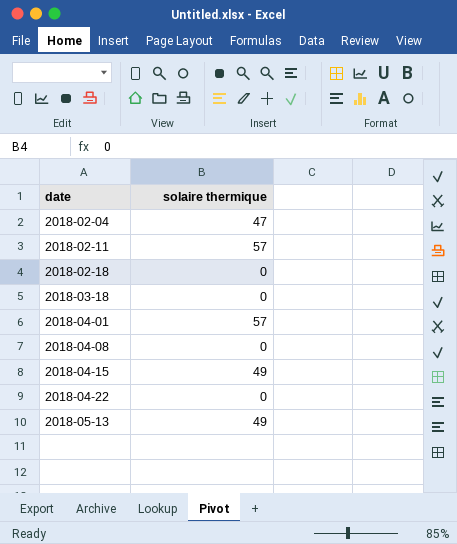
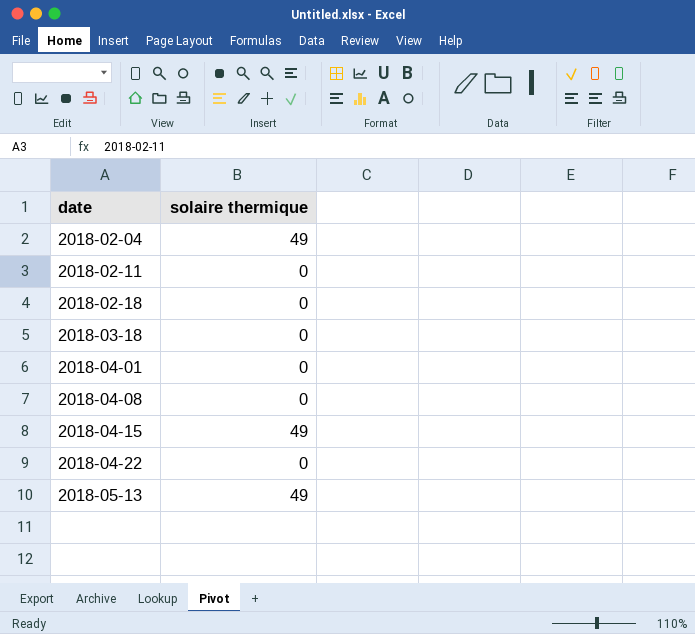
2018-02-04 | solaire thermique: 47 -> 49
2018-02-11 | solaire thermique: 57 -> 0
2018-04-01 | solaire thermique: 57 -> 0

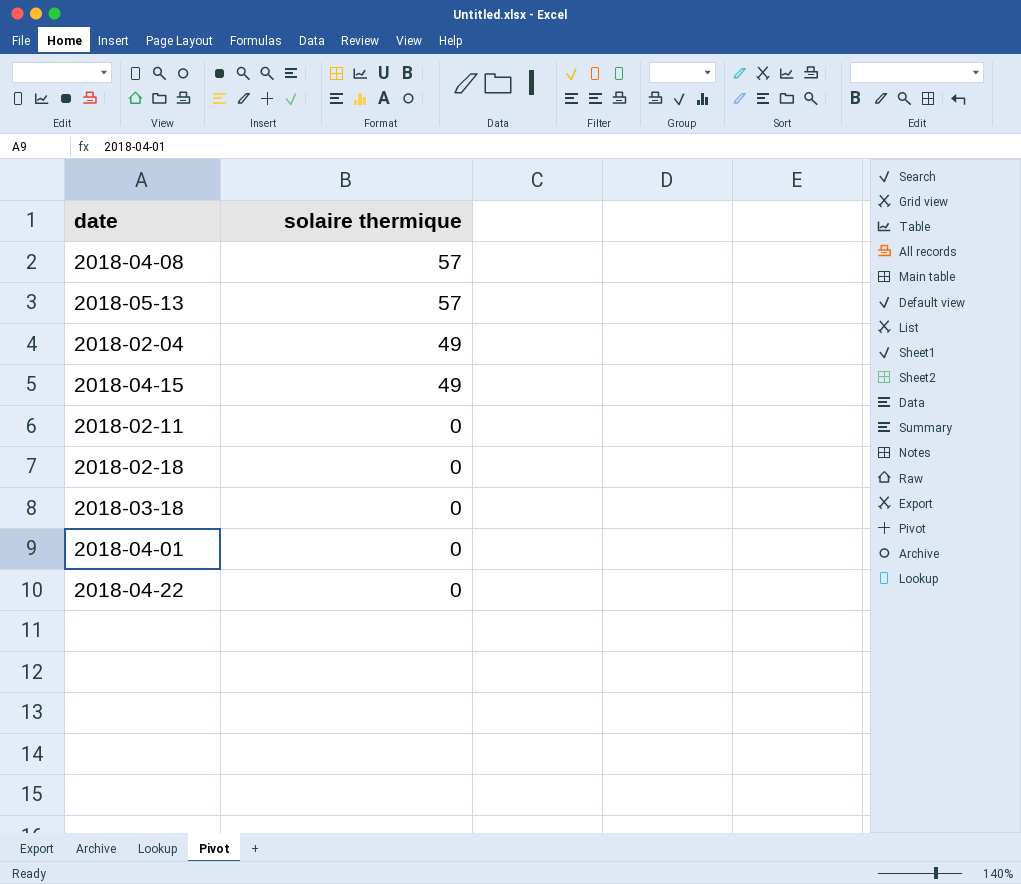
row order: date ascending -> solaire thermique descending
2018-04-08 | solaire thermique: 0 -> 57
2018-05-13 | solaire thermique: 49 -> 57

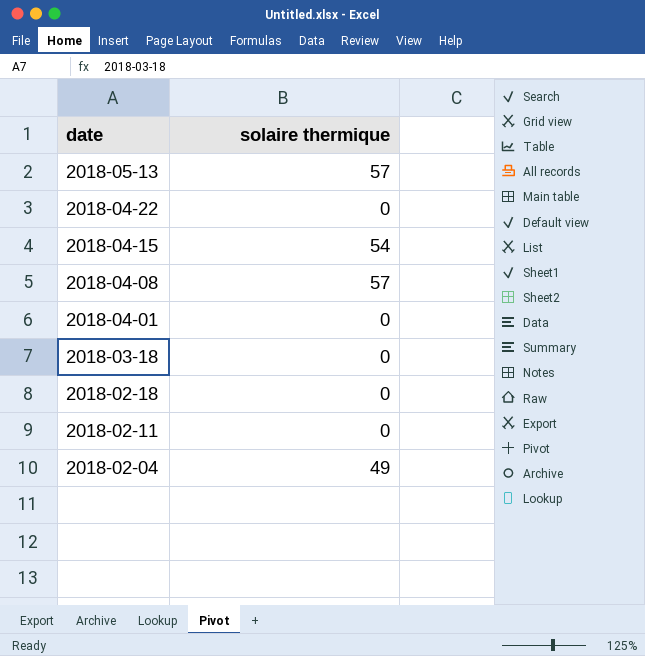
row order: solaire thermique descending -> date descending
2018-04-15 | solaire thermique: 49 -> 54

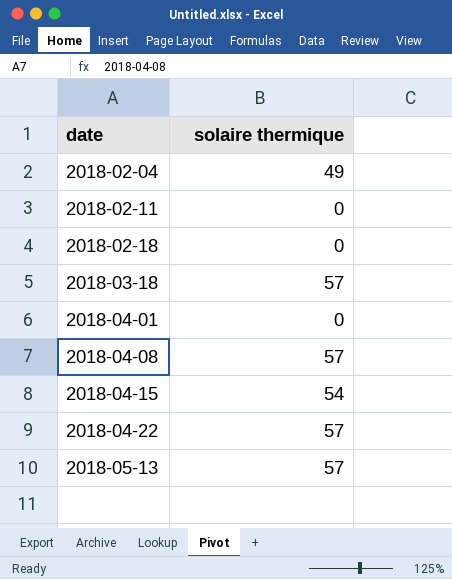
row order: date descending -> date ascending
2018-03-18 | solaire thermique: 0 -> 57
2018-04-22 | solaire thermique: 0 -> 57

